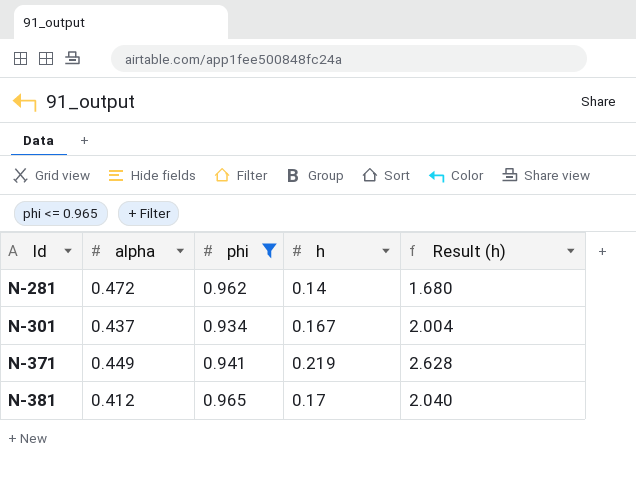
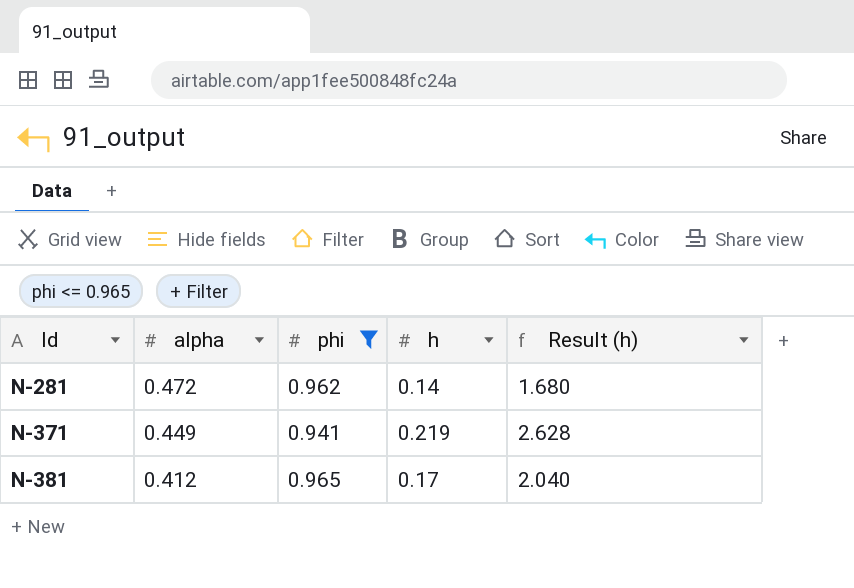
row N-301: 0.437 | 0.934 | 0.167 | 2.004 -> none

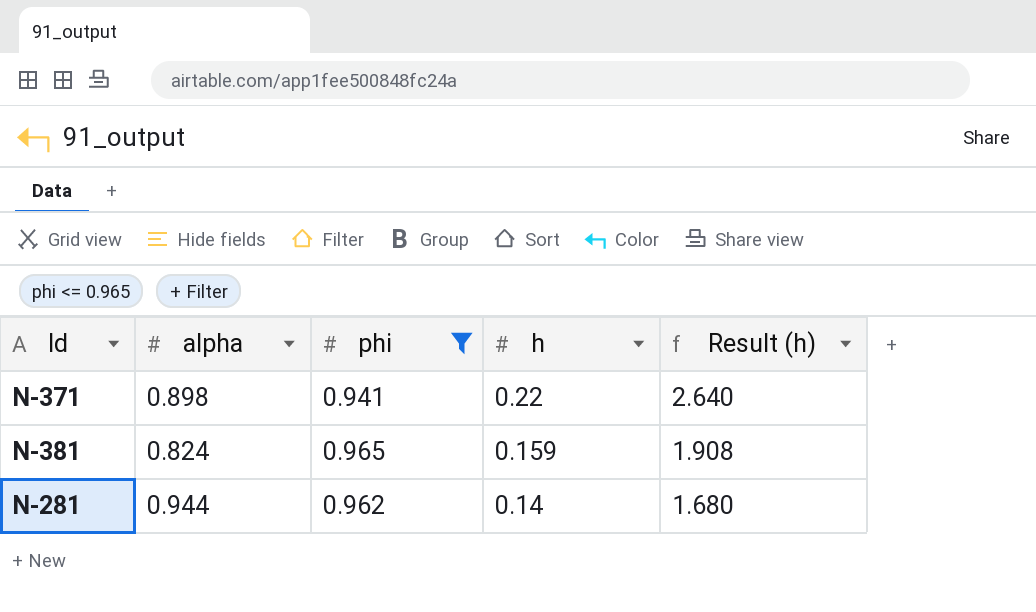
row order: Id ascending -> h descending
N-371 | alpha: 0.449 -> 0.898
N-371 | h: 0.219 -> 0.22
N-371 | Result (h): 2.628 -> 2.640
N-381 | alpha: 0.412 -> 0.824
N-381 | h: 0.17 -> 0.159
N-381 | Result (h): 2.040 -> 1.908
N-281 | alpha: 0.472 -> 0.944

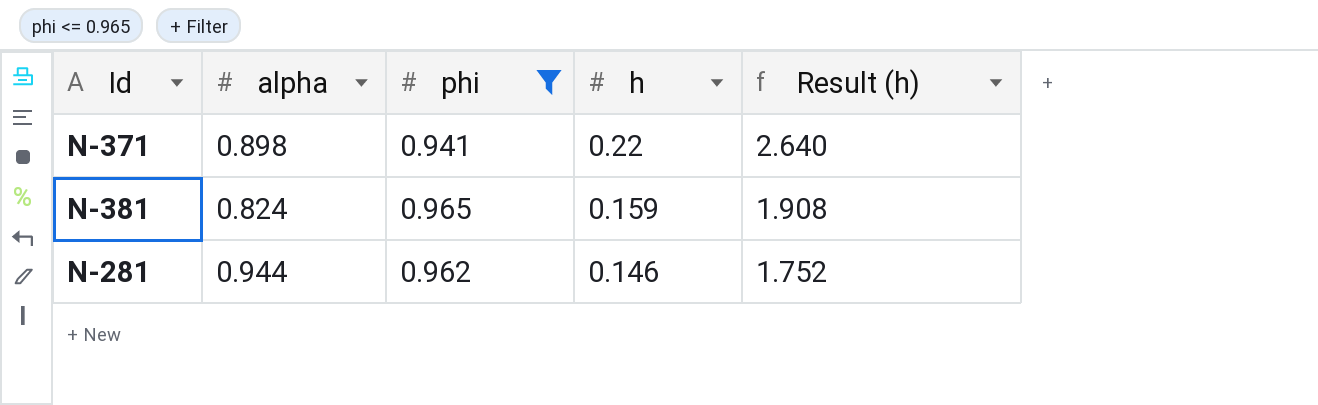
N-281 | h: 0.14 -> 0.146
N-281 | Result (h): 1.680 -> 1.752

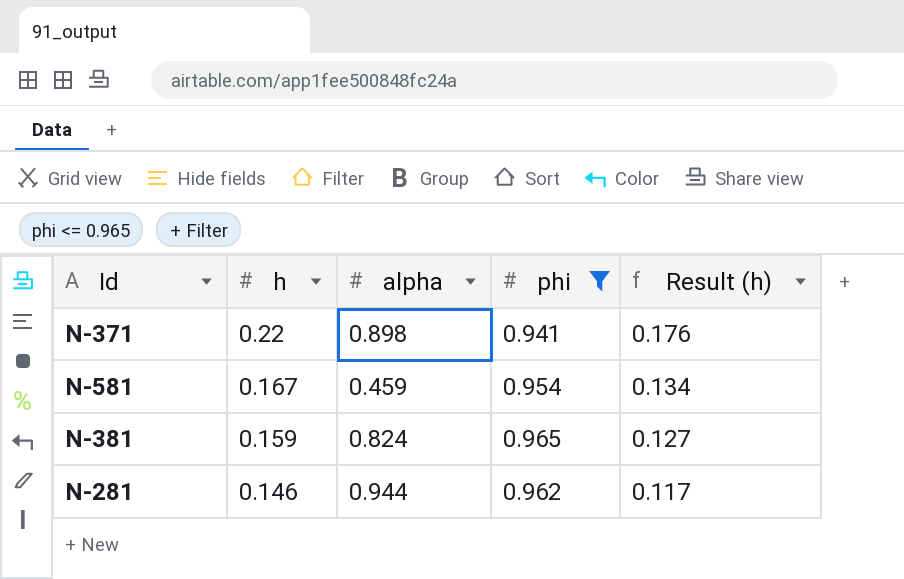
column h | position: 4 -> 2
column Result (h) | formula: [h] * 12 -> [h] * 0.8
row N-581: none -> 0.167 | 0.459 | 0.954 | 0.134

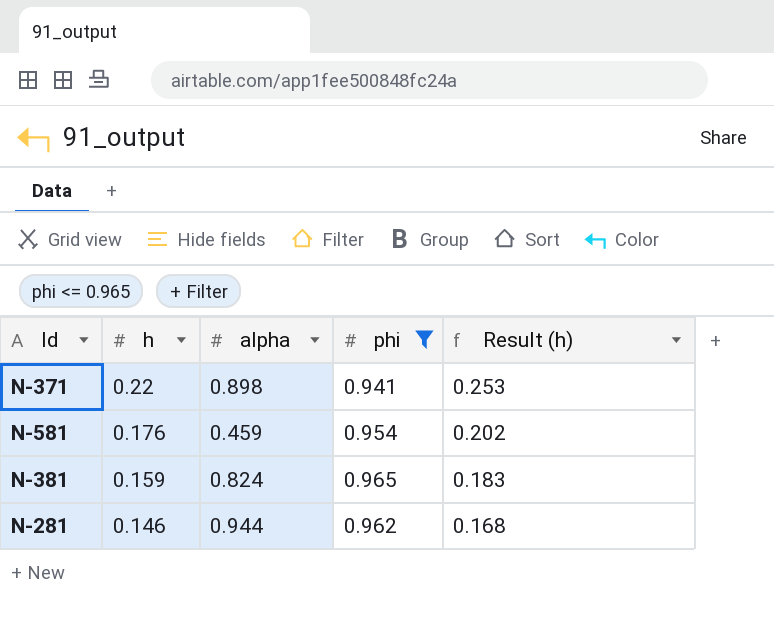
column Result (h) | formula: [h] * 0.8 -> [h] * 1.15
N-581 | h: 0.167 -> 0.176

